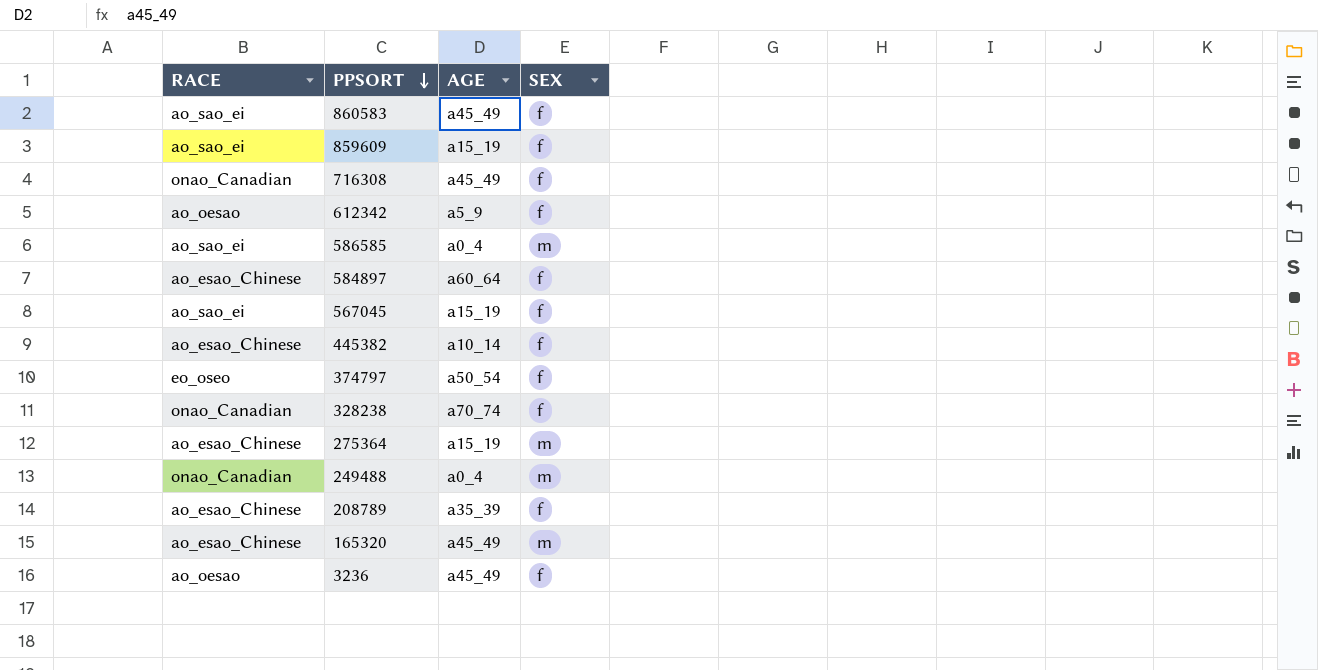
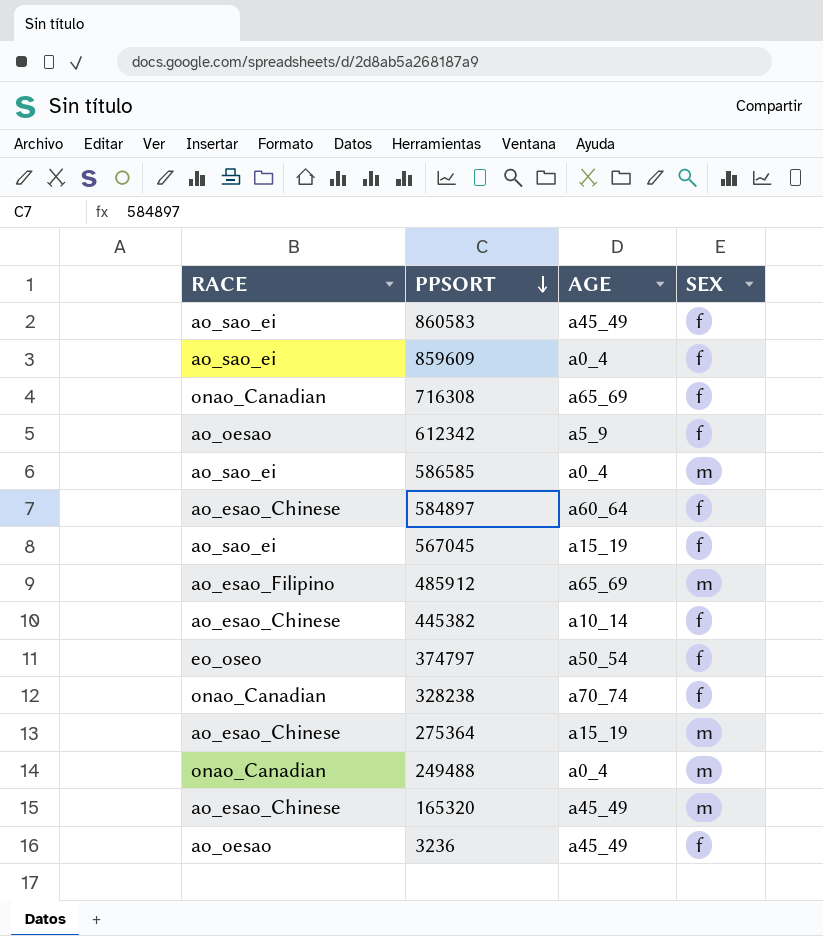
row 208789: ao_esao_Chinese | a35_39 | f -> none
859609 | AGE: a15_19 -> a0_4
716308 | AGE: a45_49 -> a65_69
row 485912: none -> ao_esao_Filipino | a65_69 | m

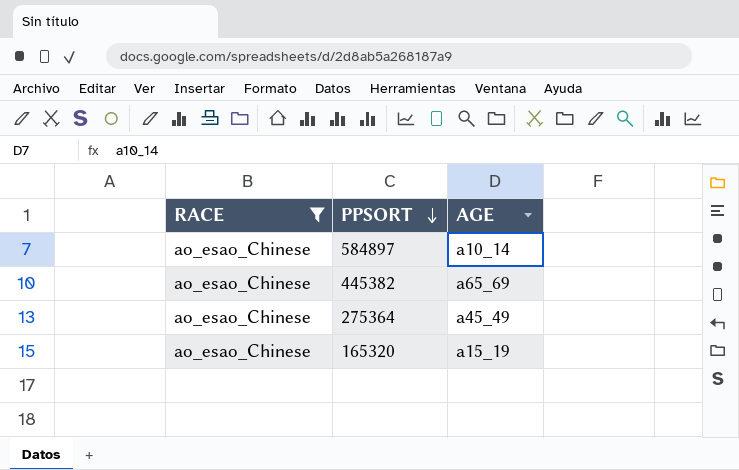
filter: none -> RACE = ao_esao_Chinese
column SEX | position: 4 -> none
584897 | AGE: a60_64 -> a10_14
445382 | AGE: a10_14 -> a65_69
275364 | AGE: a15_19 -> a45_49
165320 | AGE: a45_49 -> a15_19

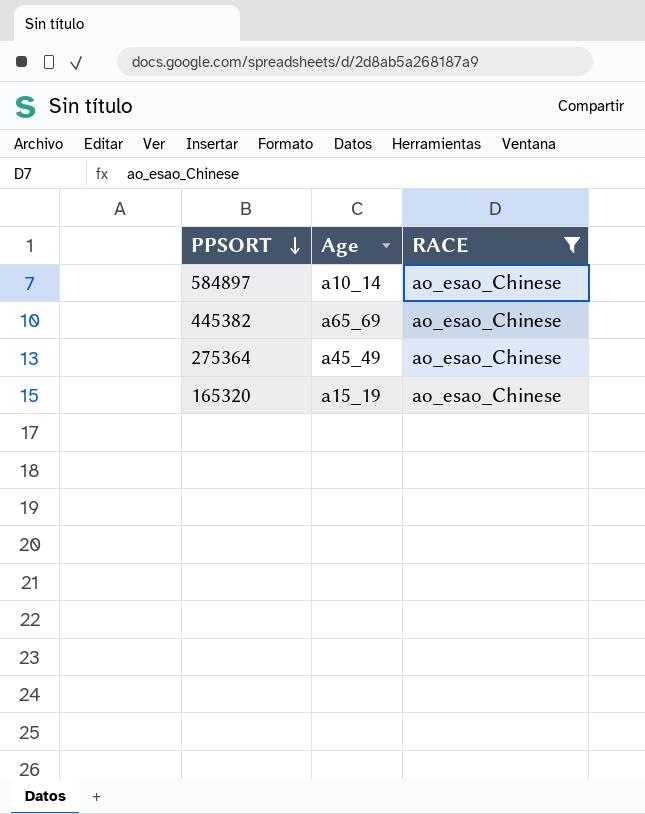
column name: AGE -> Age
column RACE | position: 1 -> 3

